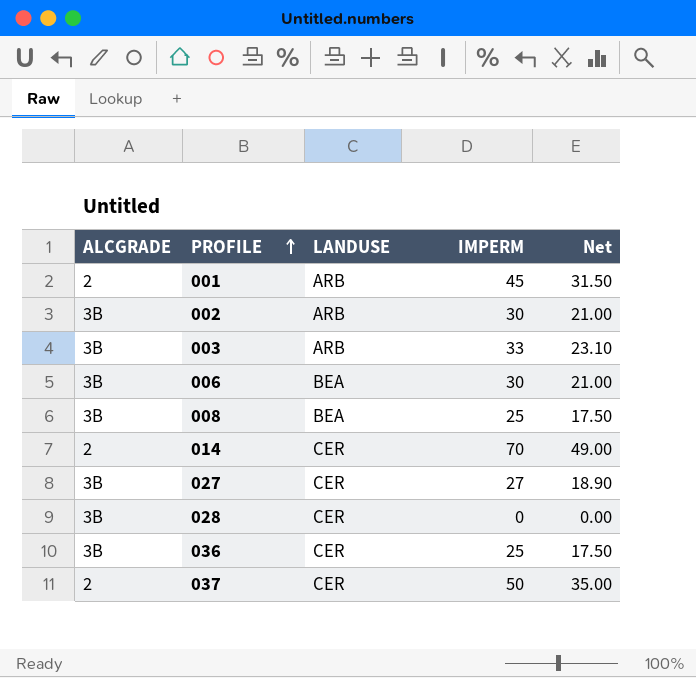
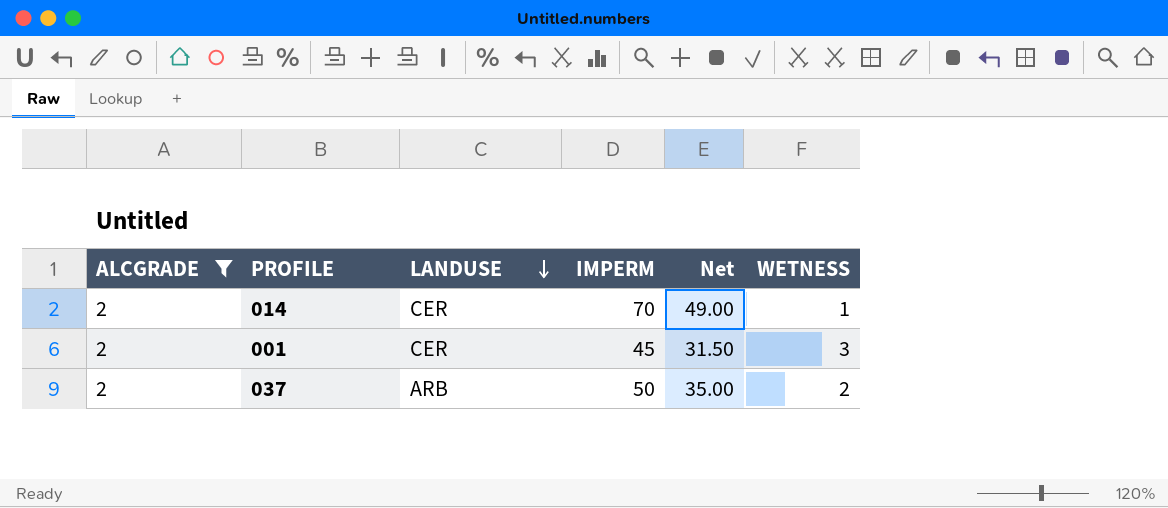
filter: none -> ALCGRADE = 2
row order: PROFILE ascending -> LANDUSE descending
column WETNESS | position: none -> 6
001 | LANDUSE: ARB -> CER
037 | LANDUSE: CER -> ARB

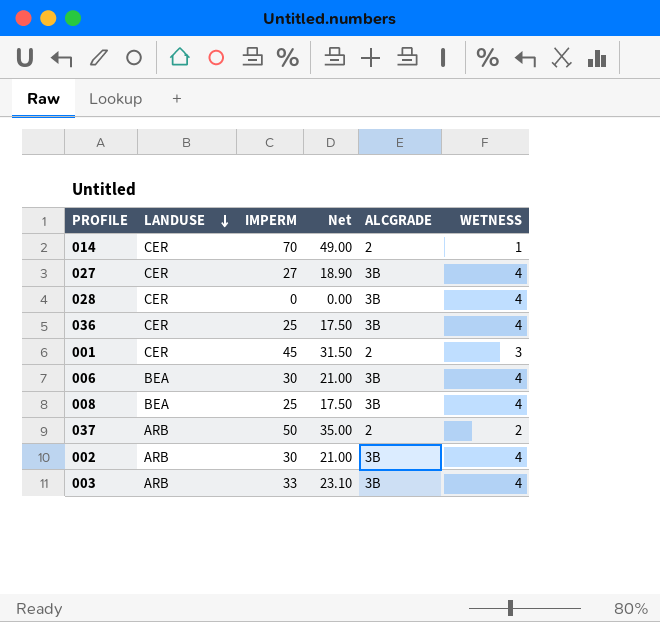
filter: ALCGRADE = 2 -> none
column ALCGRADE | position: 1 -> 5

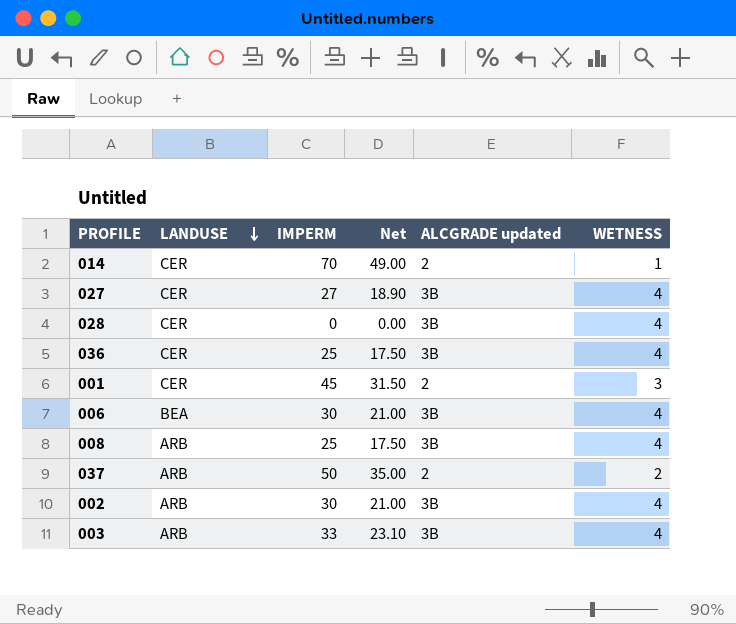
column name: ALCGRADE -> ALCGRADE updated
008 | LANDUSE: BEA -> ARB

